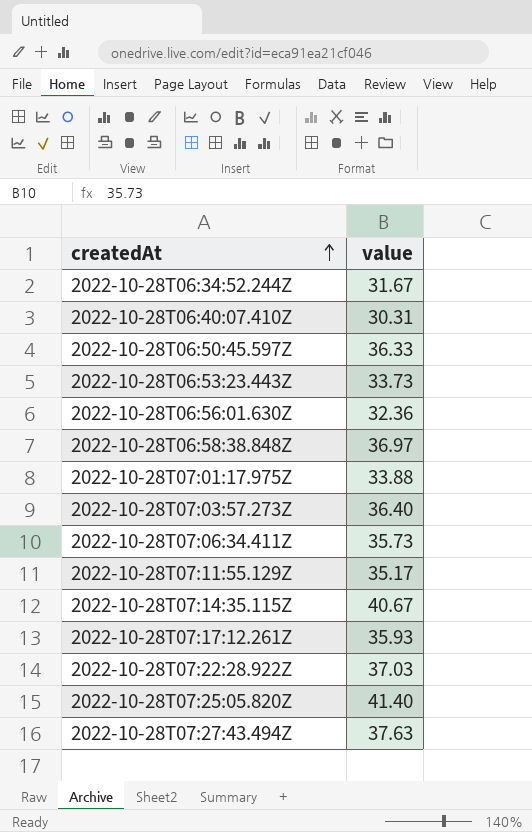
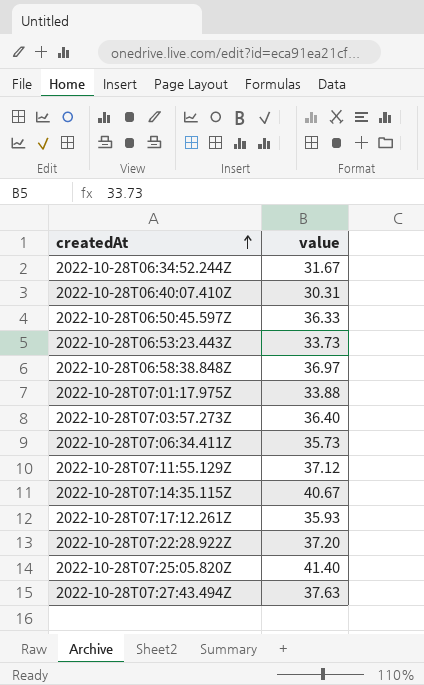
row 2022-10-28T06:56:01.630Z: 32.36 -> none
2022-10-28T07:11:55.129Z | value: 35.17 -> 37.12
2022-10-28T07:22:28.922Z | value: 37.03 -> 37.20

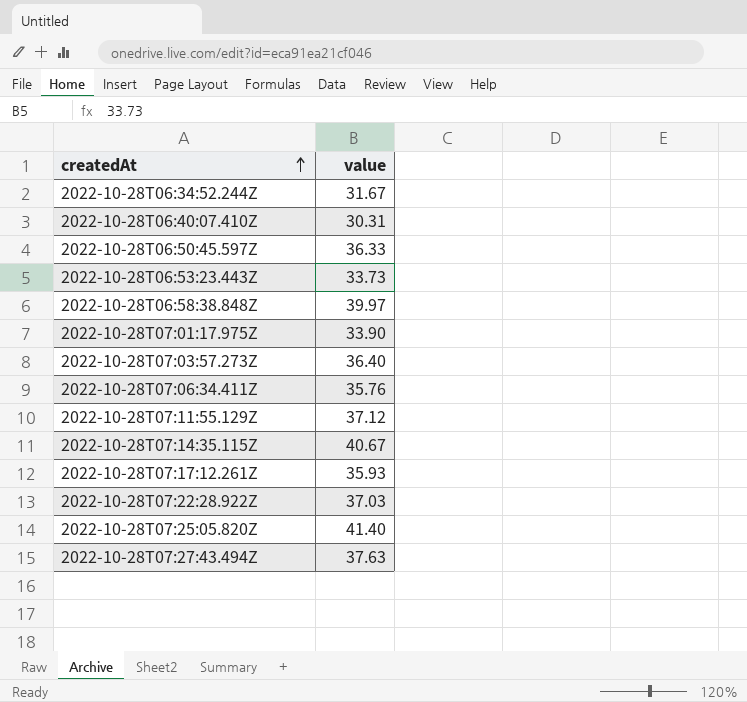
2022-10-28T06:58:38.848Z | value: 36.97 -> 39.97
2022-10-28T07:01:17.975Z | value: 33.88 -> 33.90
2022-10-28T07:06:34.411Z | value: 35.73 -> 35.76
2022-10-28T07:22:28.922Z | value: 37.20 -> 37.03

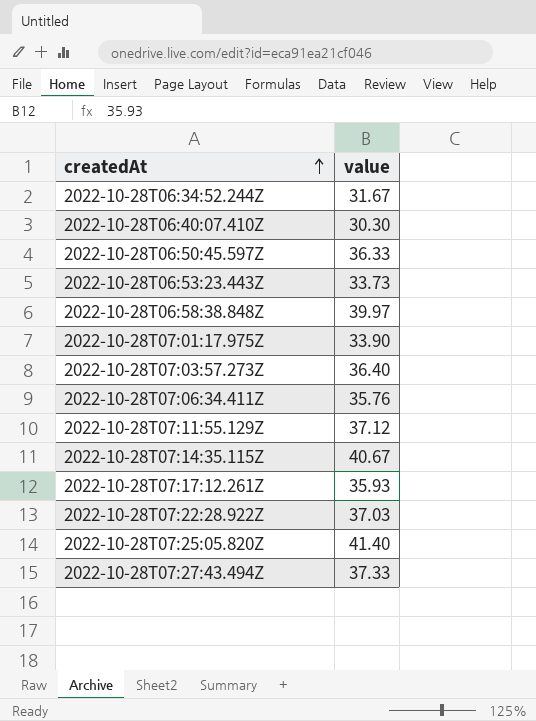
2022-10-28T06:40:07.410Z | value: 30.31 -> 30.30
2022-10-28T07:27:43.494Z | value: 37.63 -> 37.33

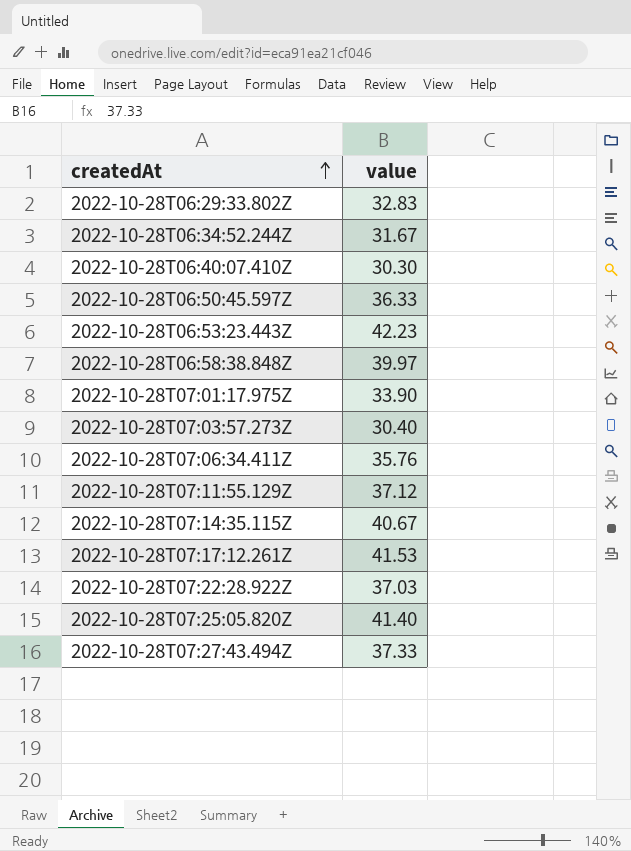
row 2022-10-28T06:29:33.802Z: none -> 32.83
2022-10-28T06:53:23.443Z | value: 33.73 -> 42.23
2022-10-28T07:03:57.273Z | value: 36.40 -> 30.40
2022-10-28T07:17:12.261Z | value: 35.93 -> 41.53

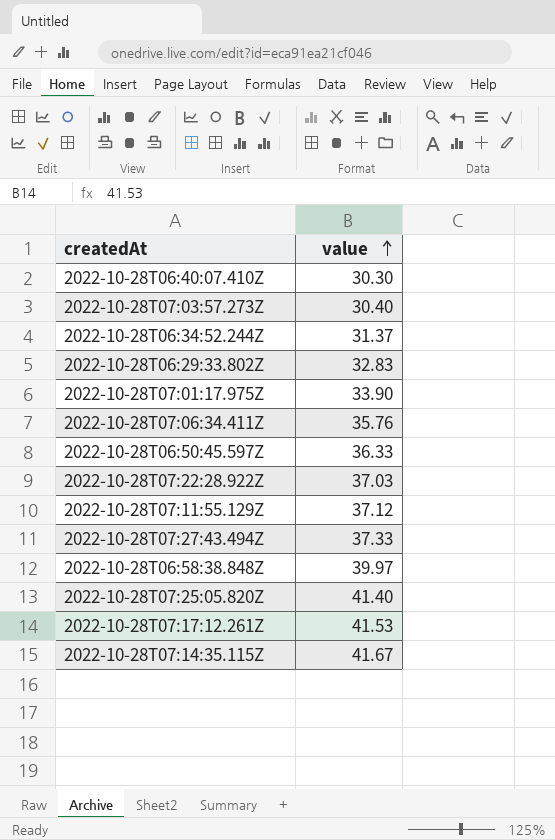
row order: createdAt ascending -> value ascending
row 2022-10-28T06:53:23.443Z: 42.23 -> none
2022-10-28T06:34:52.244Z | value: 31.67 -> 31.37
2022-10-28T07:14:35.115Z | value: 40.67 -> 41.67

